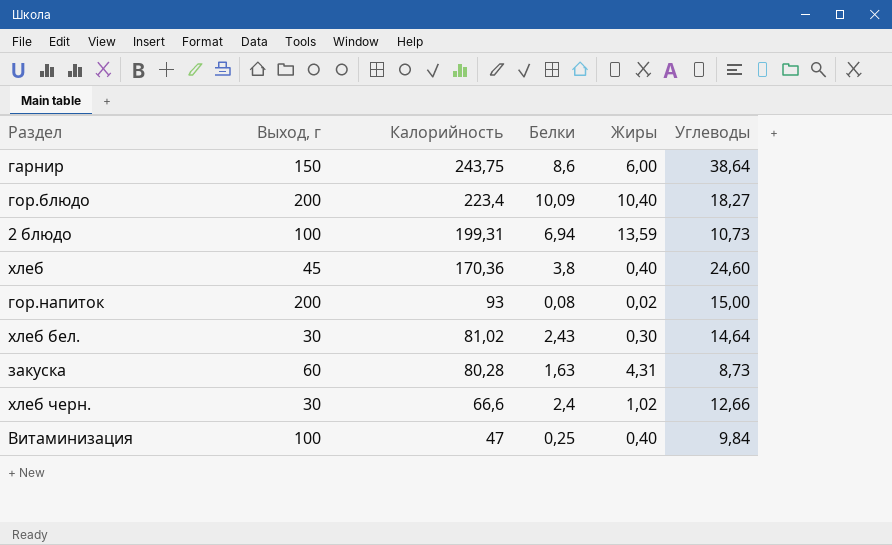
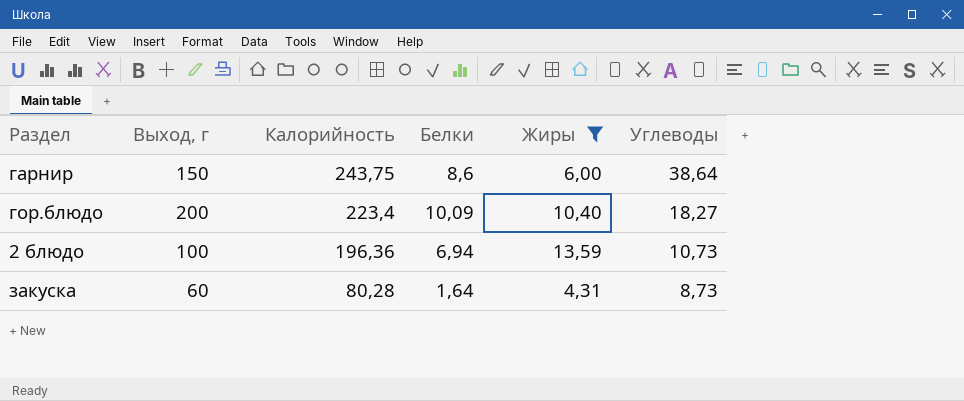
filter: none -> Жиры >= 4,31
2 блюдо | Калорийность: 199,31 -> 196,36
закуска | Белки: 1,63 -> 1,64

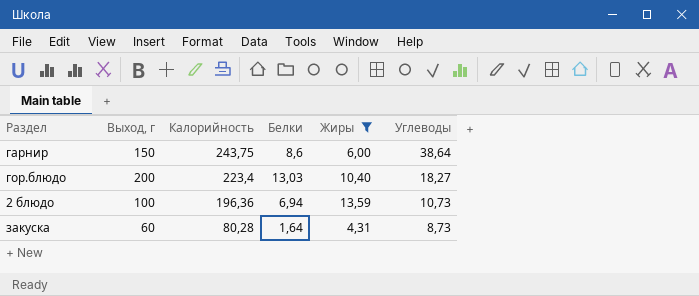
гор.блюдо | Белки: 10,09 -> 13,03

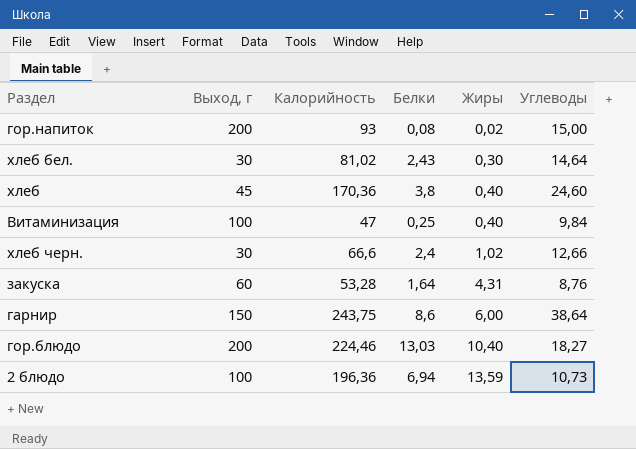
filter: Жиры >= 4,31 -> none
row order: Калорийность descending -> Жиры ascending
закуска | Калорийность: 80,28 -> 53,28
закуска | Углеводы: 8,73 -> 8,76
гор.блюдо | Калорийность: 223,4 -> 224,46

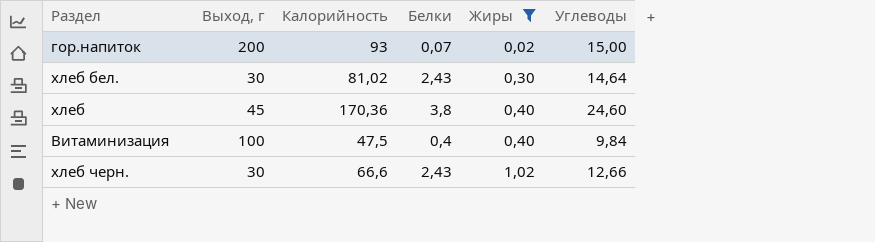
filter: none -> Жиры <= 1,02
гор.напиток | Белки: 0,08 -> 0,07
Витаминизация | Калорийность: 47 -> 47,5
Витаминизация | Белки: 0,25 -> 0,4
хлеб черн. | Белки: 2,4 -> 2,43

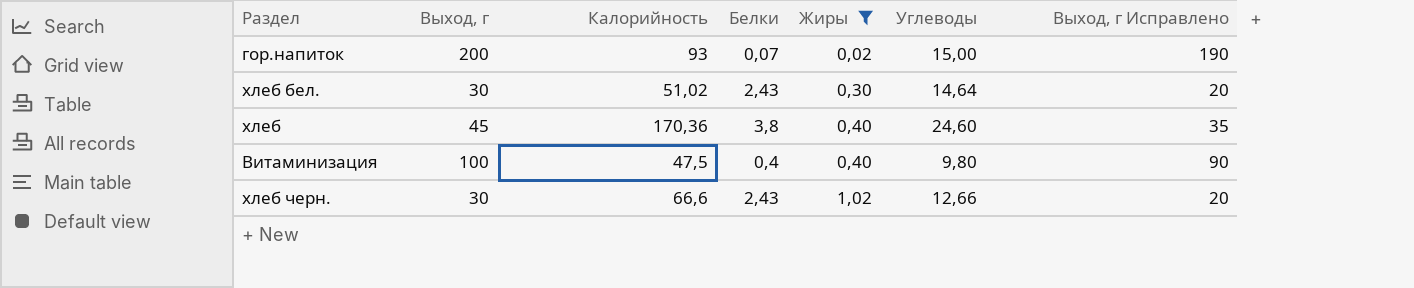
column Выход, г Исправлено | formula: none -> [Выход, г] - 10
хлеб бел. | Калорийность: 81,02 -> 51,02
Витаминизация | Углеводы: 9,84 -> 9,80

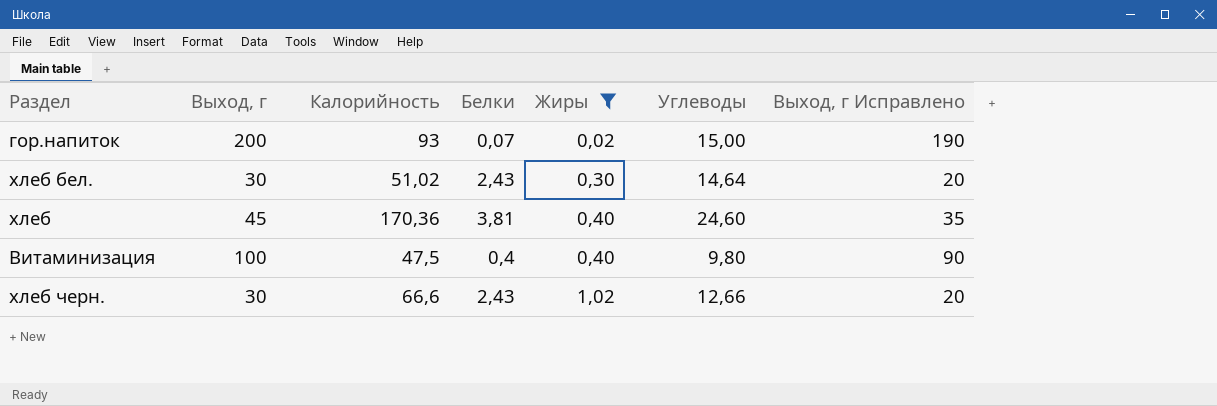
хлеб | Белки: 3,8 -> 3,81

